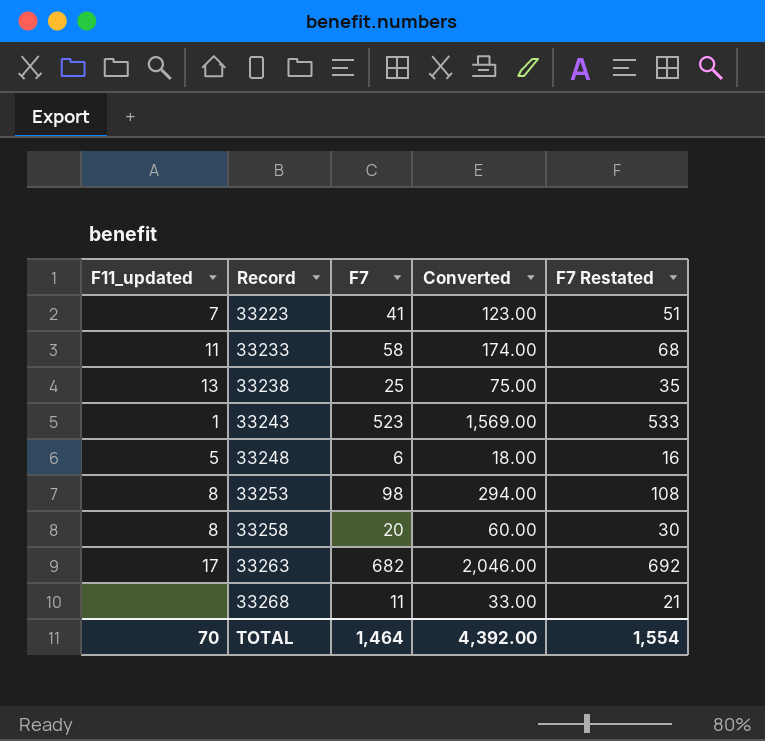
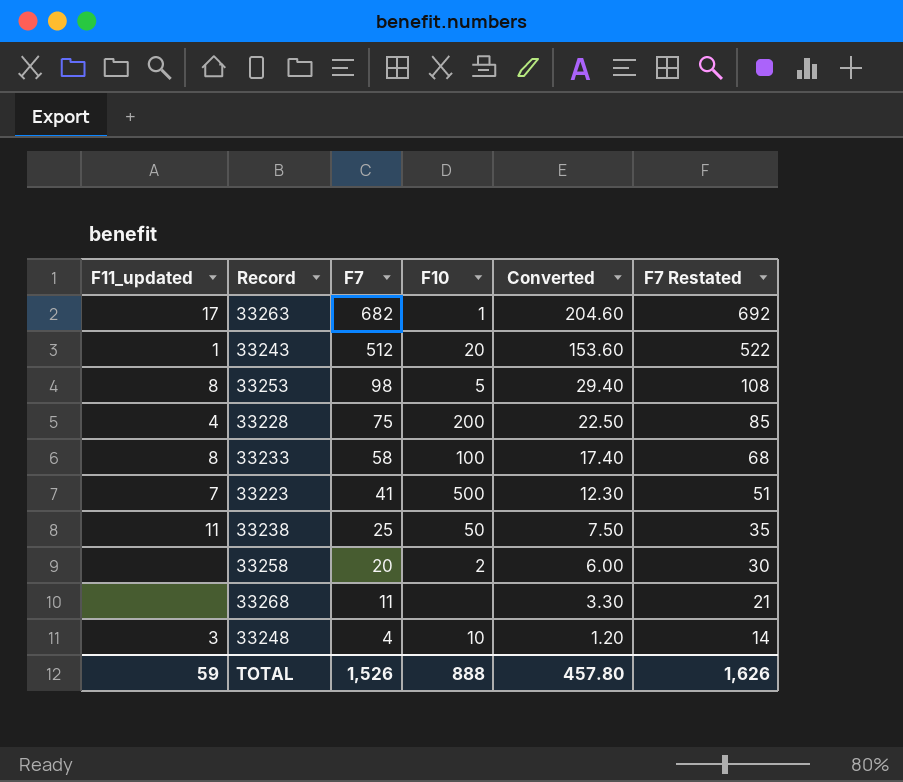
row order: Record ascending -> F7 descending
column F10 | position: none -> 4
column Converted | formula: [F7] * 3 -> [F7] * 0.3
33243 | F7: 523 -> 512
33243 | F7 Restated: 533 -> 522
row 33228: none -> 4 | 75 | 200 | 22.50 | 85
33233 | F11_updated: 11 -> 8
33238 | F11_updated: 13 -> 11
33258 | F11_updated: 8 -> none
33248 | F11_updated: 5 -> 3
33248 | F7: 6 -> 4
33248 | F7 Restated: 16 -> 14
TOTAL | F11_updated: 70 -> 59
TOTAL | F7: 1,464 -> 1,526
TOTAL | Converted: 4,392.00 -> 457.80
TOTAL | F7 Restated: 1,554 -> 1,626

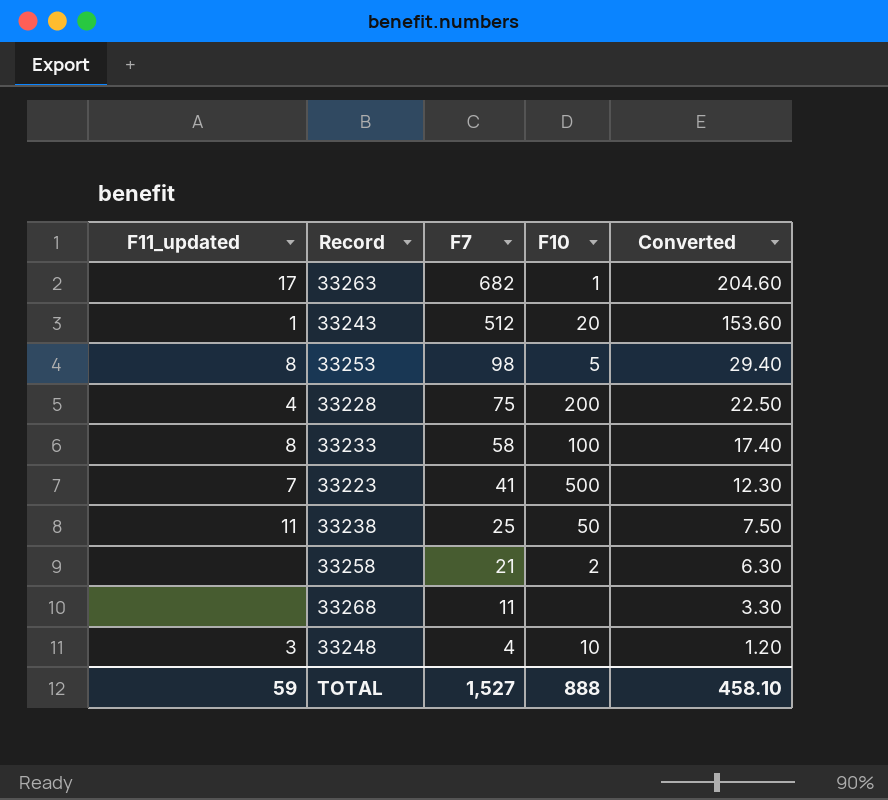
column F7 Restated | formula: [F7] + 10 -> none
33258 | F7: 20 -> 21
33258 | Converted: 6.00 -> 6.30
TOTAL | F7: 1,526 -> 1,527
TOTAL | Converted: 457.80 -> 458.10

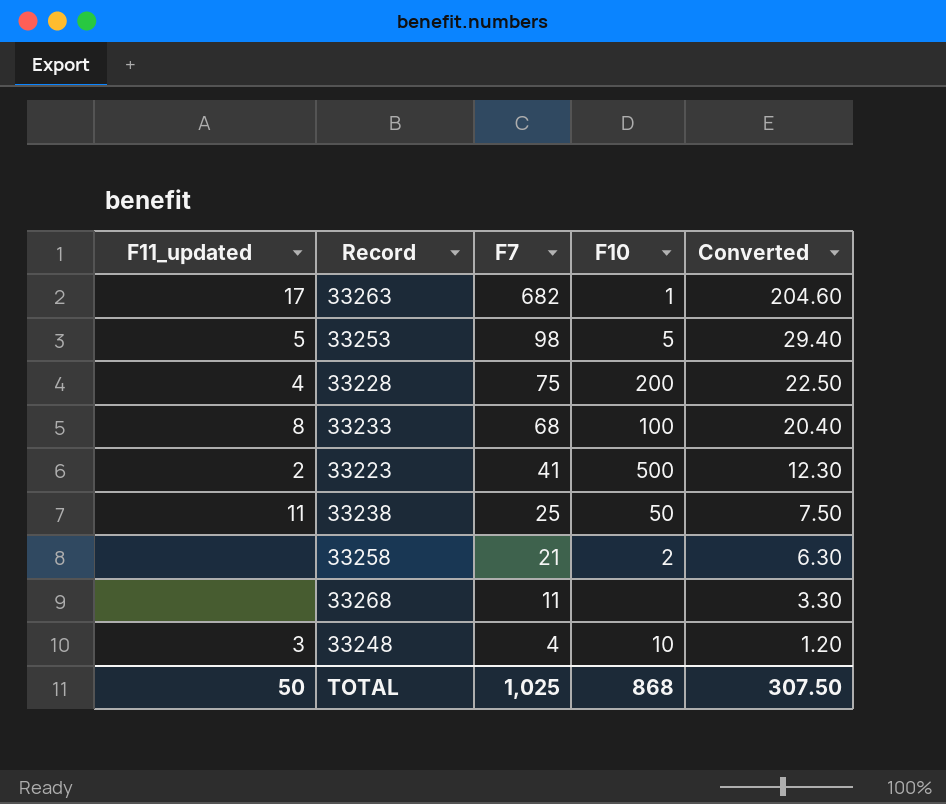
row 33243: 1 | 512 | 20 | 153.60 -> none
33253 | F11_updated: 8 -> 5
33233 | F7: 58 -> 68
33233 | Converted: 17.40 -> 20.40
33223 | F11_updated: 7 -> 2
TOTAL | F11_updated: 59 -> 50
TOTAL | F7: 1,527 -> 1,025
TOTAL | F10: 888 -> 868
TOTAL | Converted: 458.10 -> 307.50

